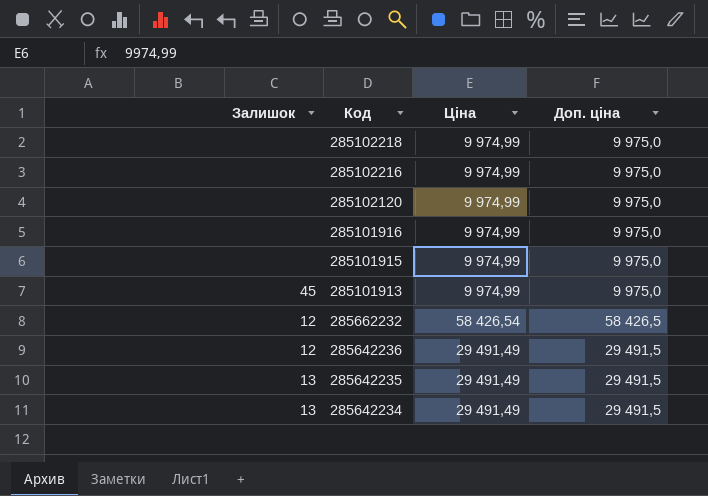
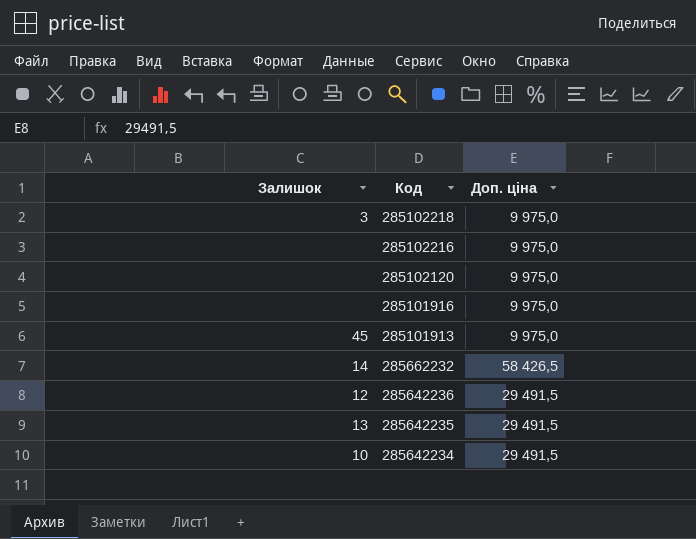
column Ціна | position: 3 -> none
row 285101915: none | 9 974,99 | 9 975,0 -> none
285102218 | Залишок: none -> 3
285662232 | Залишок: 12 -> 14
285642234 | Залишок: 13 -> 10

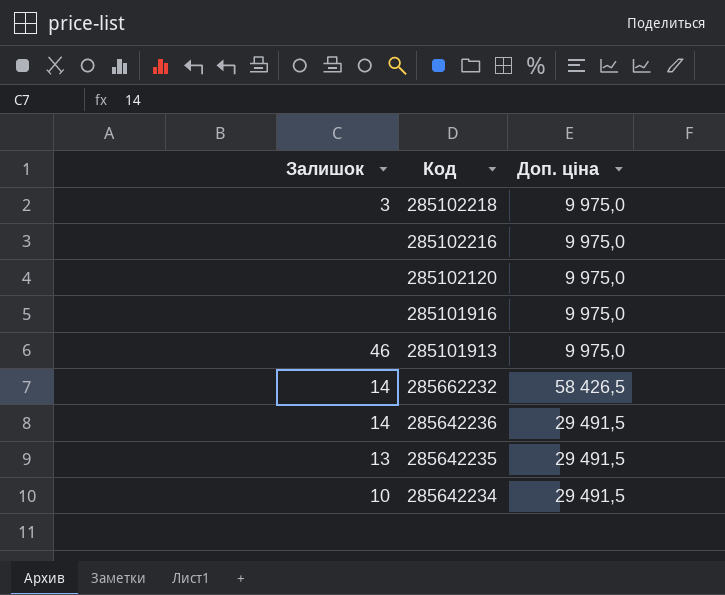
285101913 | Залишок: 45 -> 46
285642236 | Залишок: 12 -> 14

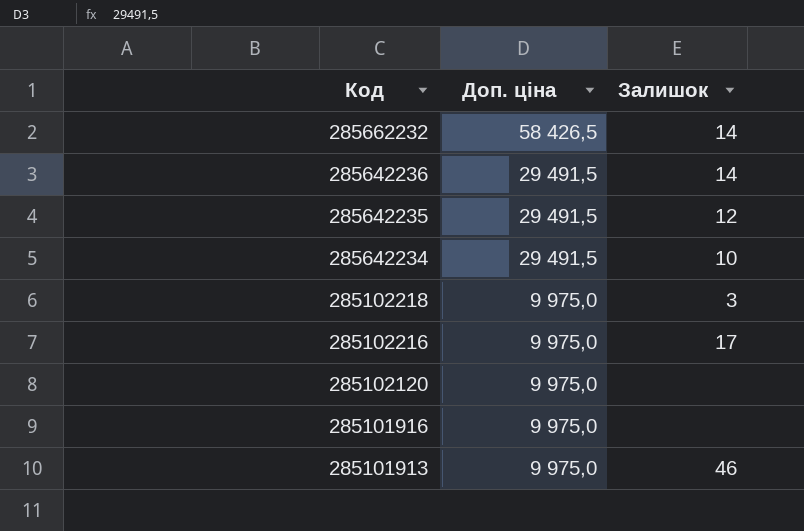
row order: none -> Код descending
column Залишок | position: 1 -> 3
285642235 | Залишок: 13 -> 12
285102216 | Залишок: none -> 17

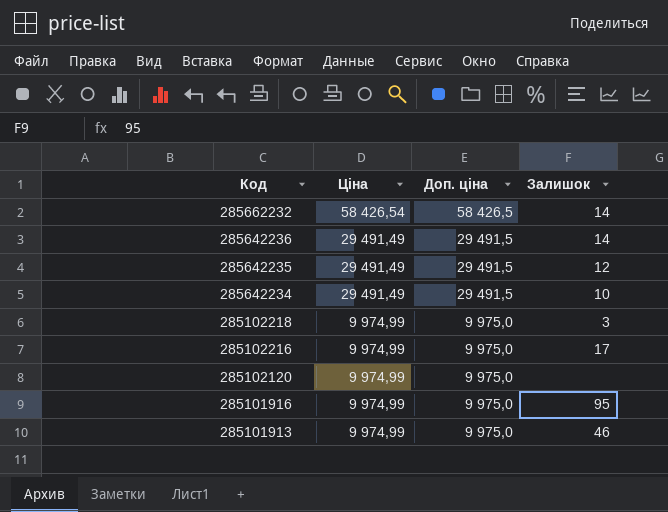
column Ціна | position: none -> 2
285101916 | Залишок: none -> 95

